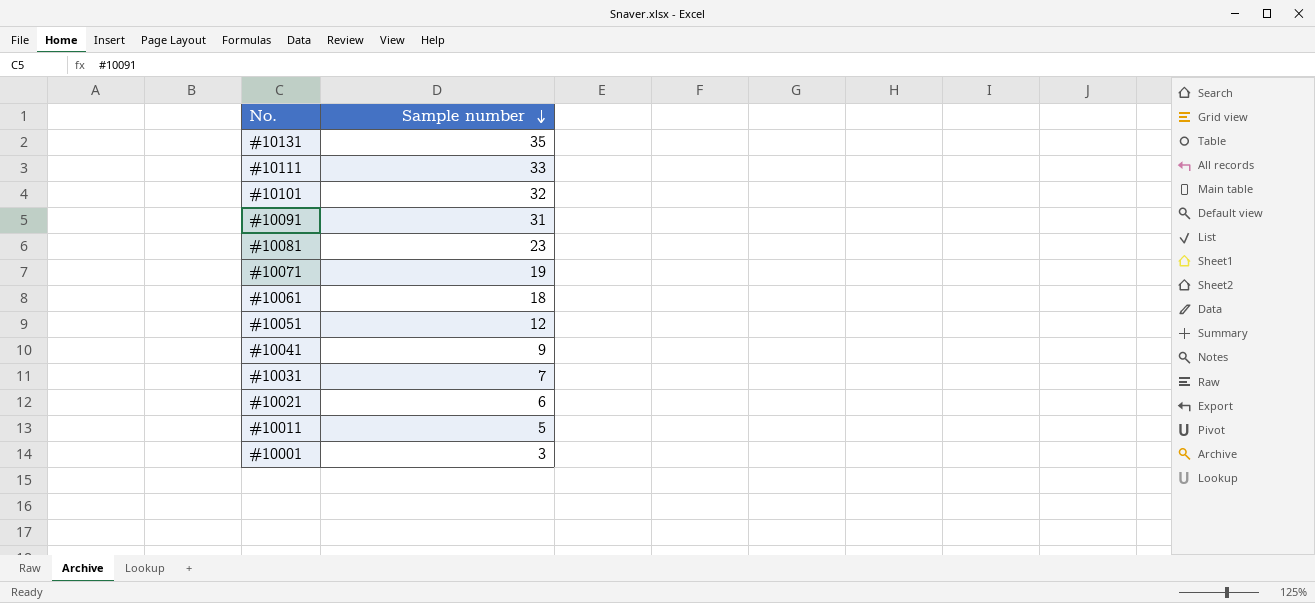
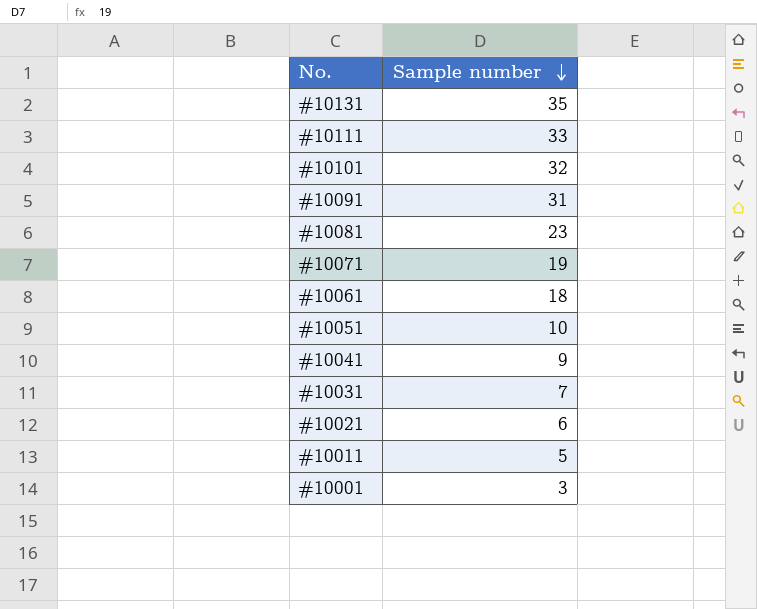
#10051 | Sample number: 12 -> 10

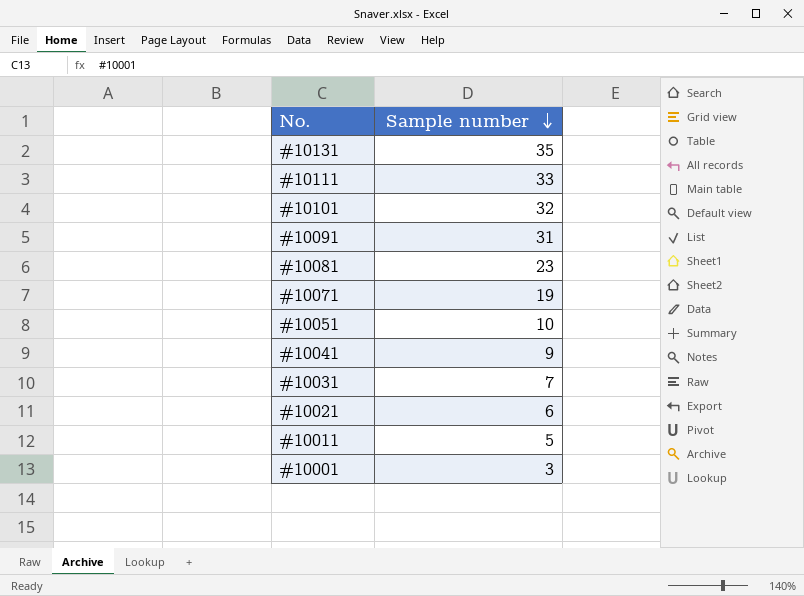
row #10061: 18 -> none

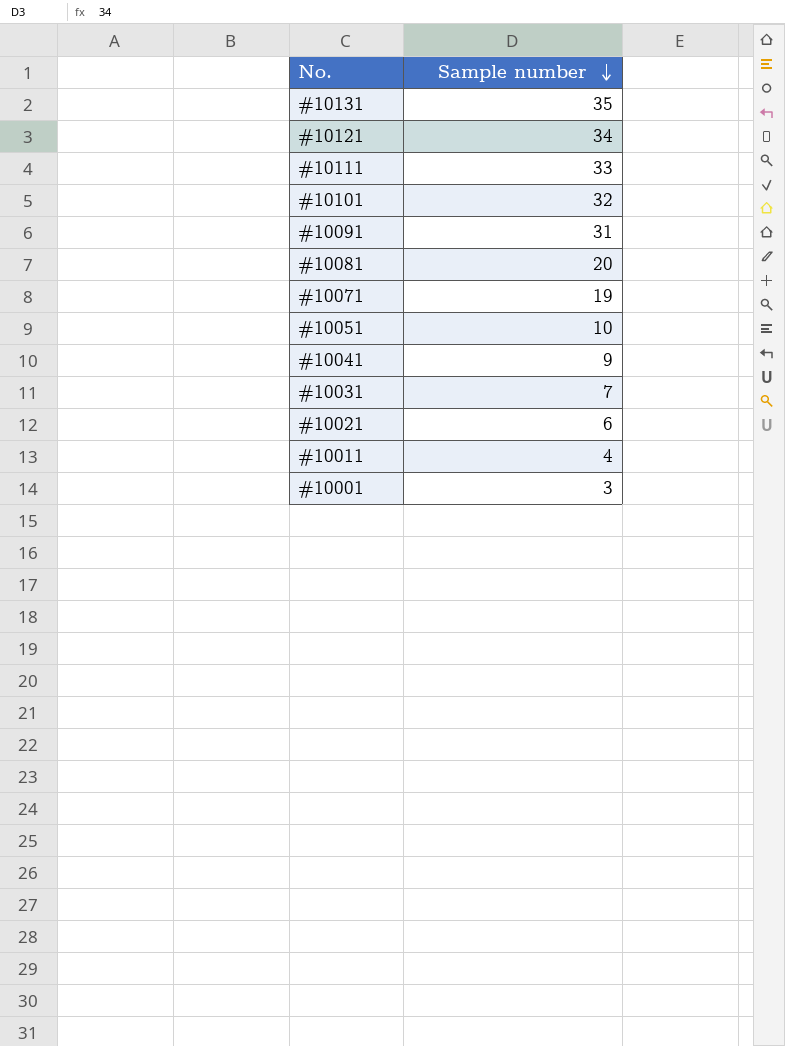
row #10121: none -> 34
#10081 | Sample number: 23 -> 20
#10011 | Sample number: 5 -> 4

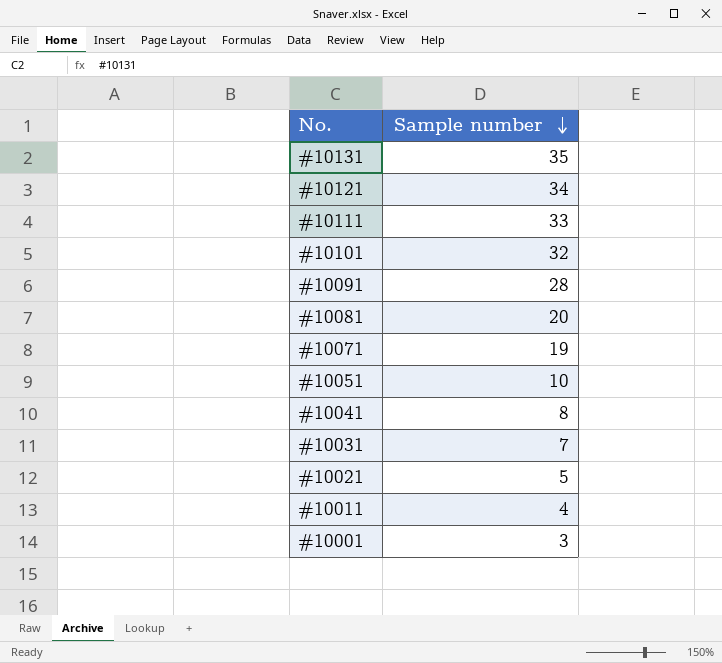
#10091 | Sample number: 31 -> 28
#10041 | Sample number: 9 -> 8
#10021 | Sample number: 6 -> 5

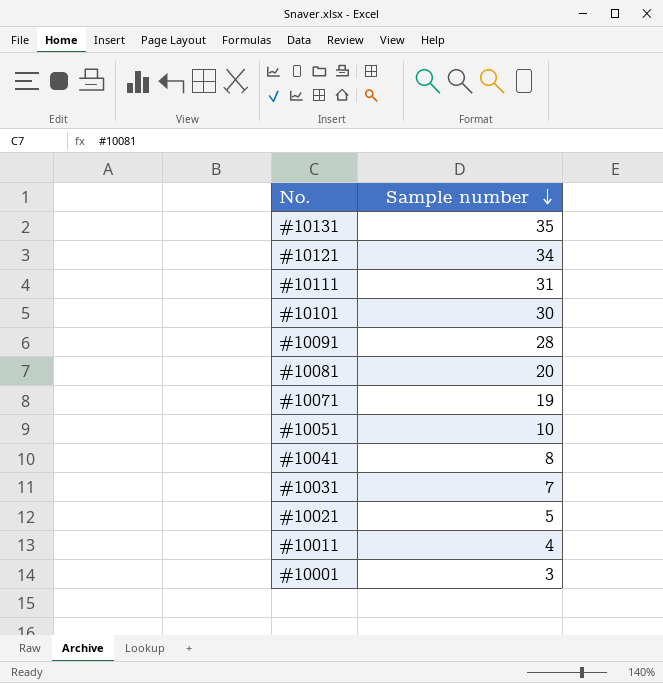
#10111 | Sample number: 33 -> 31
#10101 | Sample number: 32 -> 30

